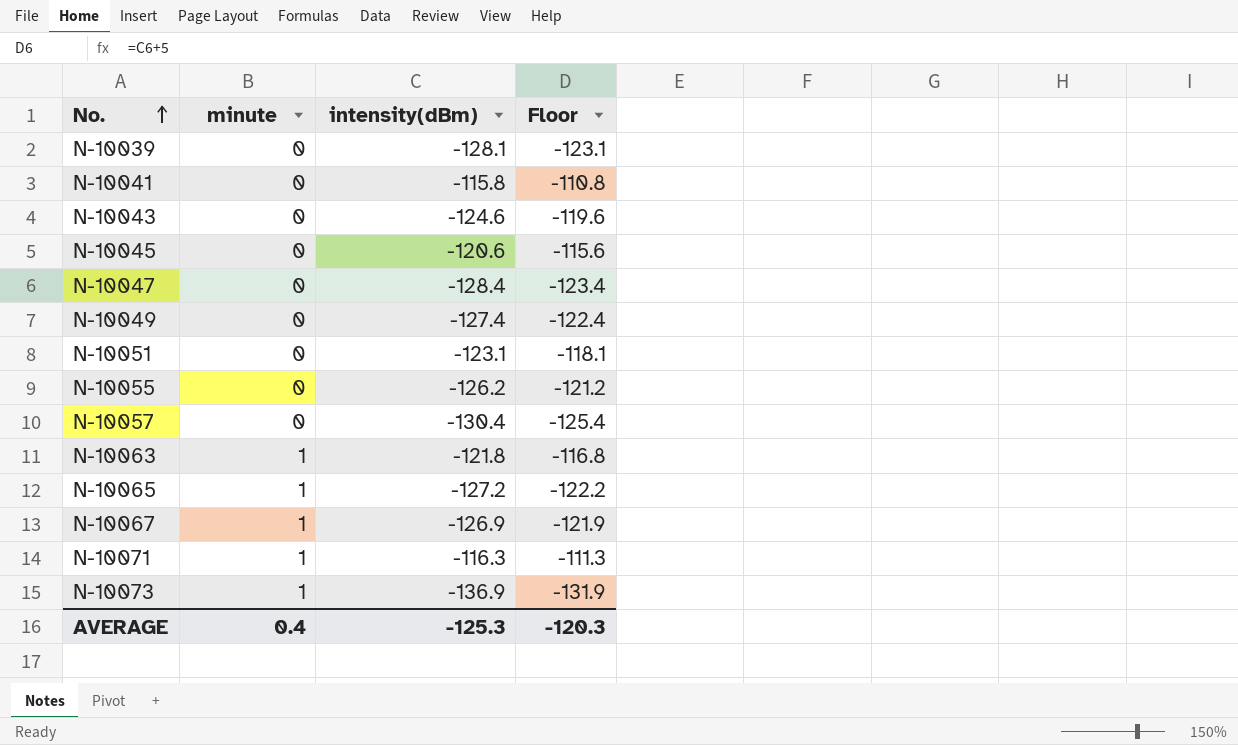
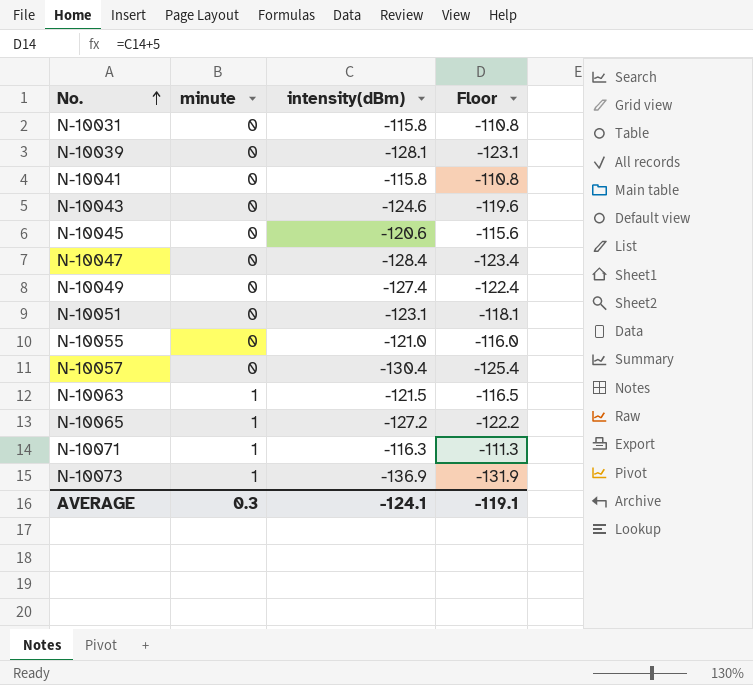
row N-10067: 1 | -126.9 | -121.9 -> none
row N-10031: none -> 0 | -115.8 | -110.8
N-10055 | intensity(dBm): -126.2 -> -121.0
N-10055 | Floor: -121.2 -> -116.0
N-10063 | intensity(dBm): -121.8 -> -121.5
N-10063 | Floor: -116.8 -> -116.5
AVERAGE | minute: 0.4 -> 0.3
AVERAGE | intensity(dBm): -125.3 -> -124.1
AVERAGE | Floor: -120.3 -> -119.1

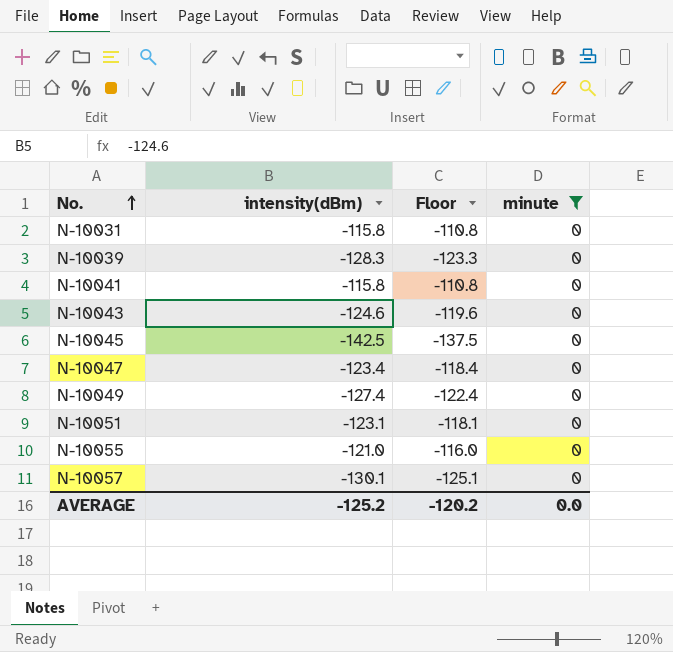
filter: none -> minute = 0
column minute | position: 2 -> 4
N-10039 | intensity(dBm): -128.1 -> -128.3
N-10039 | Floor: -123.1 -> -123.3
N-10045 | intensity(dBm): -120.6 -> -142.5
N-10045 | Floor: -115.6 -> -137.5
N-10047 | intensity(dBm): -128.4 -> -123.4
N-10047 | Floor: -123.4 -> -118.4
N-10057 | intensity(dBm): -130.4 -> -130.1
N-10057 | Floor: -125.4 -> -125.1
AVERAGE | intensity(dBm): -124.1 -> -125.2
AVERAGE | Floor: -119.1 -> -120.2
AVERAGE | minute: 0.3 -> 0.0

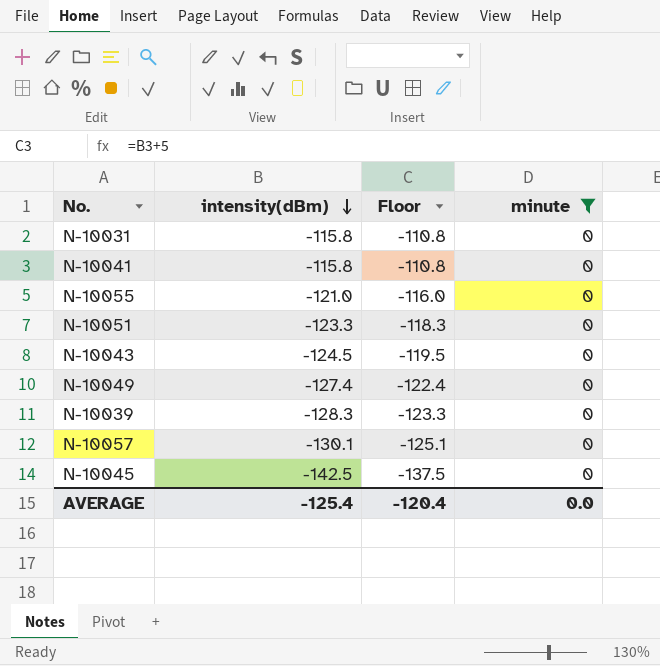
row order: No. ascending -> intensity(dBm) descending
row N-10047: -123.4 | -118.4 | 0 -> none
N-10051 | intensity(dBm): -123.1 -> -123.3
N-10051 | Floor: -118.1 -> -118.3
N-10043 | intensity(dBm): -124.6 -> -124.5
N-10043 | Floor: -119.6 -> -119.5
AVERAGE | intensity(dBm): -125.2 -> -125.4
AVERAGE | Floor: -120.2 -> -120.4

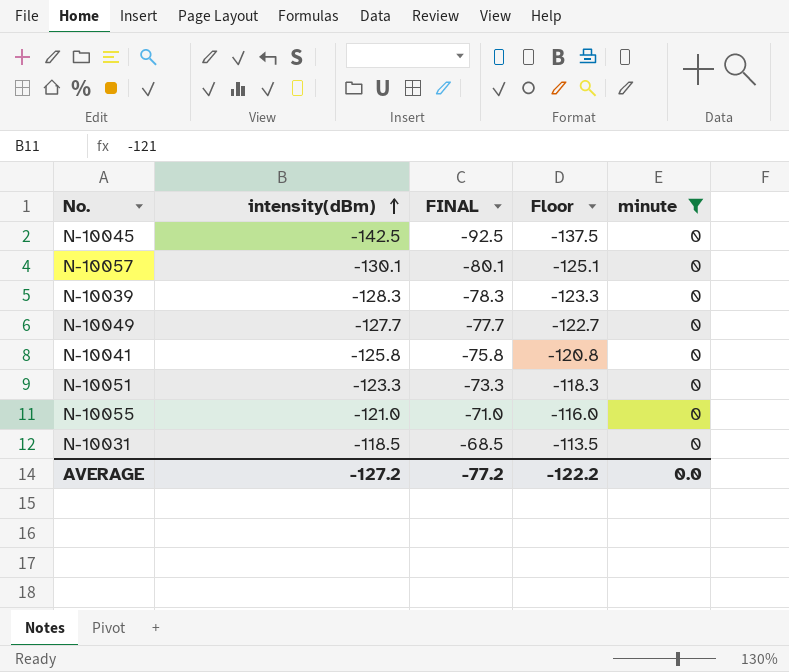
row order: intensity(dBm) descending -> intensity(dBm) ascending
column FINAL | formula: none -> [intensity(dBm)] + 50
row N-10043: -124.5 | -119.5 | 0 -> none
N-10049 | intensity(dBm): -127.4 -> -127.7
N-10049 | Floor: -122.4 -> -122.7
N-10041 | intensity(dBm): -115.8 -> -125.8
N-10041 | Floor: -110.8 -> -120.8
N-10031 | intensity(dBm): -115.8 -> -118.5
N-10031 | Floor: -110.8 -> -113.5
AVERAGE | intensity(dBm): -125.4 -> -127.2
AVERAGE | Floor: -120.4 -> -122.2

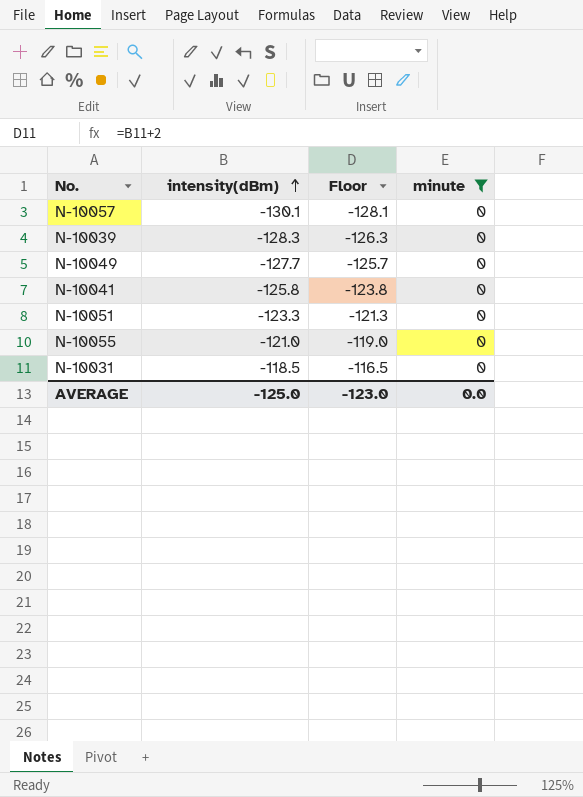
column FINAL | formula: [intensity(dBm)] + 50 -> none
column Floor | formula: [intensity(dBm)] + 5 -> [intensity(dBm)] + 2
row N-10045: -142.5 | -92.5 | -137.5 | 0 -> none
AVERAGE | intensity(dBm): -127.2 -> -125.0
AVERAGE | Floor: -122.2 -> -123.0

